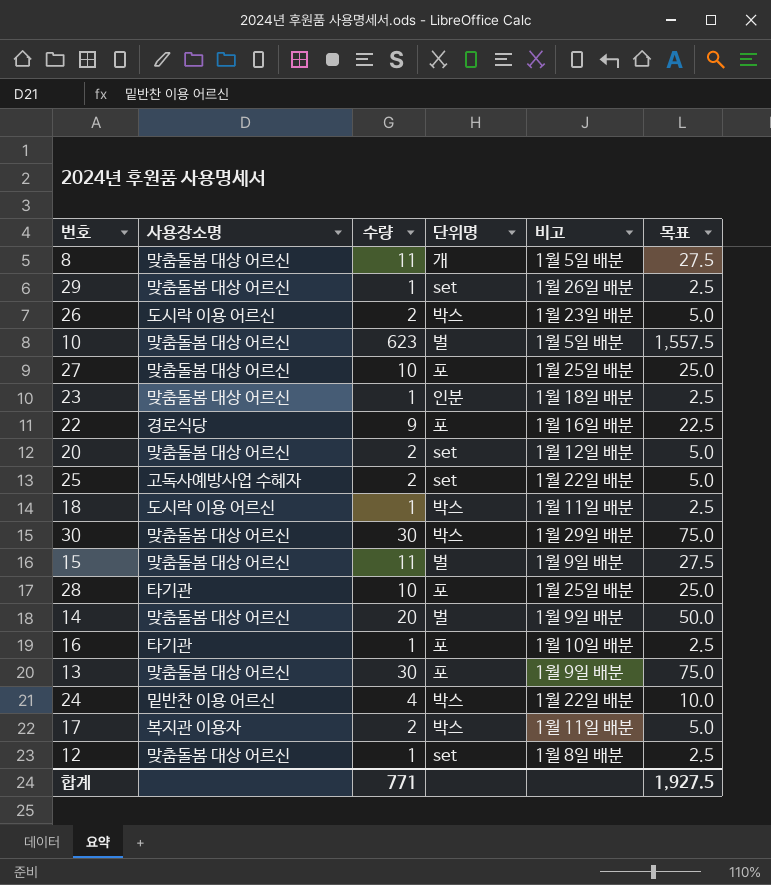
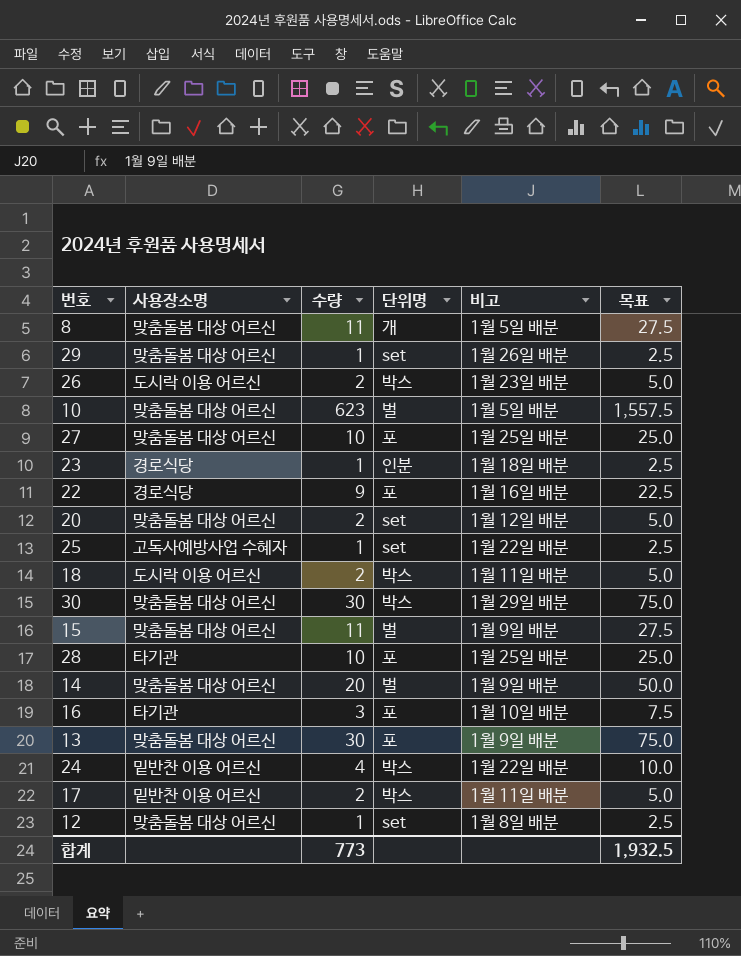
23 | 사용장소명: 맞춤돌봄 대상 어르신 -> 경로식당
25 | 수량: 2 -> 1
25 | 목표: 5.0 -> 2.5
18 | 수량: 1 -> 2
18 | 목표: 2.5 -> 5.0
16 | 수량: 1 -> 3
16 | 목표: 2.5 -> 7.5
17 | 사용장소명: 복지관 이용자 -> 밑반찬 이용 어르신
합계 | 수량: 771 -> 773
합계 | 목표: 1,927.5 -> 1,932.5

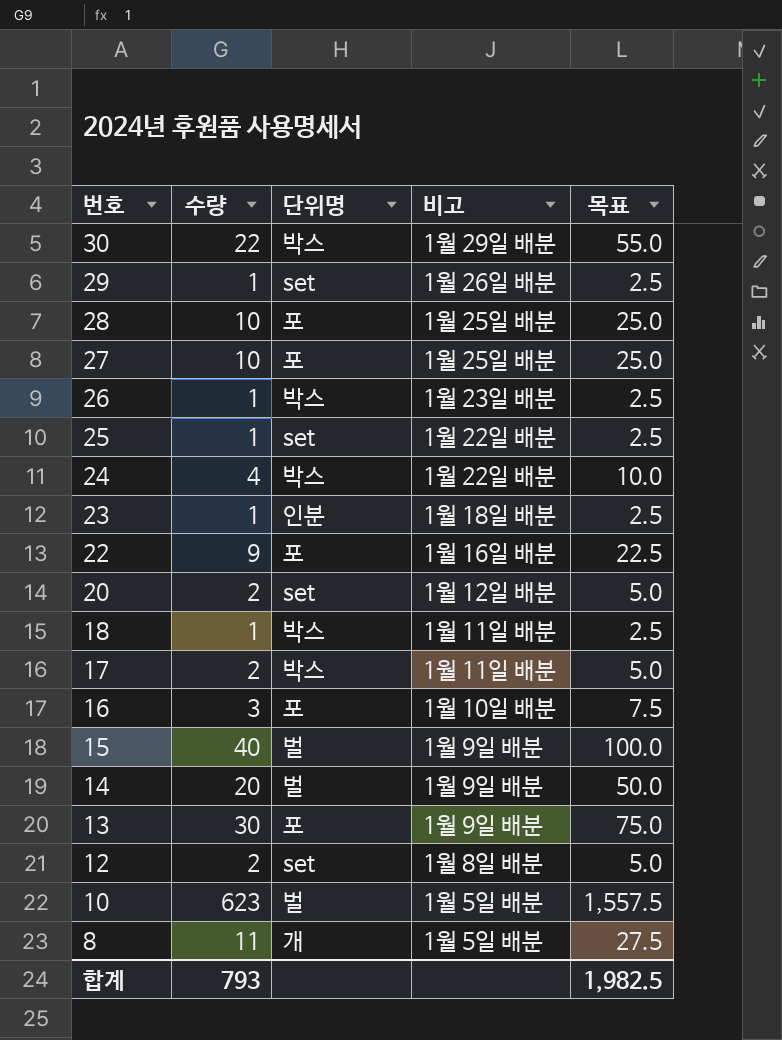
row order: none -> 번호 descending
column 사용장소명 | position: 2 -> none
30 | 수량: 30 -> 22
30 | 목표: 75.0 -> 55.0
26 | 수량: 2 -> 1
26 | 목표: 5.0 -> 2.5
18 | 수량: 2 -> 1
18 | 목표: 5.0 -> 2.5
15 | 수량: 11 -> 40
15 | 목표: 27.5 -> 100.0
12 | 수량: 1 -> 2
12 | 목표: 2.5 -> 5.0
합계 | 수량: 773 -> 793
합계 | 목표: 1,932.5 -> 1,982.5

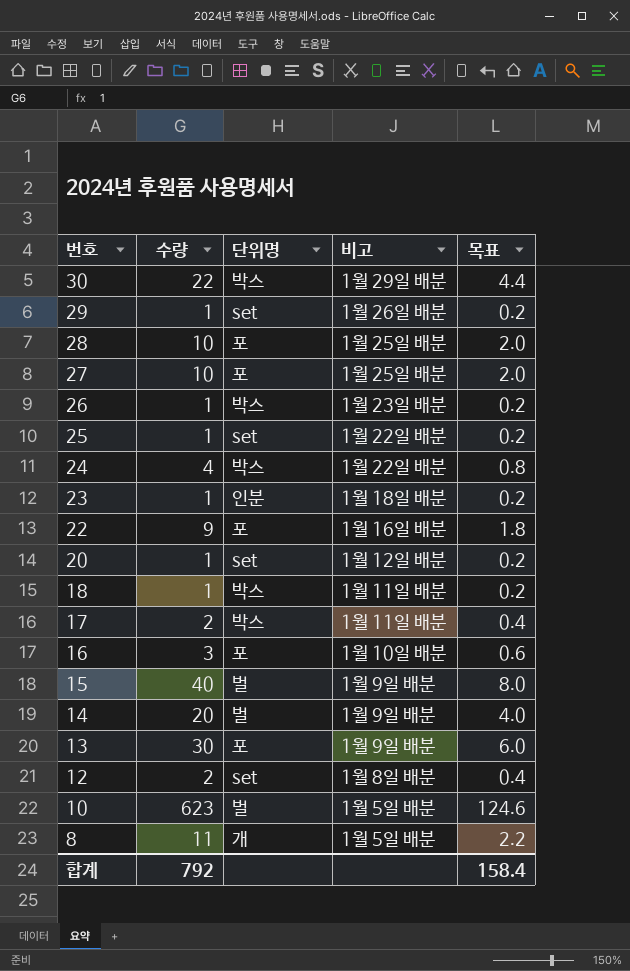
column 목표 | formula: [수량] * 2.5 -> [수량] * 0.2
20 | 수량: 2 -> 1
합계 | 수량: 793 -> 792
합계 | 목표: 1,982.5 -> 158.4

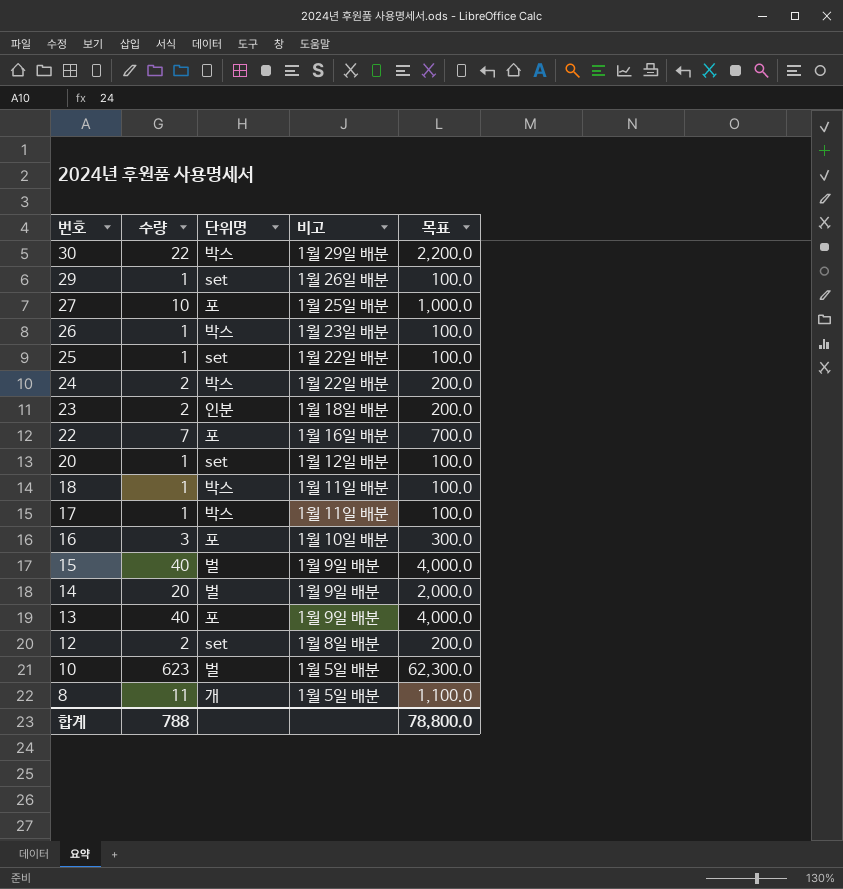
column 목표 | formula: [수량] * 0.2 -> [수량] * 100
row 28: 10 | 포 | 1월 25일 배분 | 2.0 -> none
24 | 수량: 4 -> 2
23 | 수량: 1 -> 2
22 | 수량: 9 -> 7
17 | 수량: 2 -> 1
13 | 수량: 30 -> 40
합계 | 수량: 792 -> 788
합계 | 목표: 158.4 -> 78,800.0

